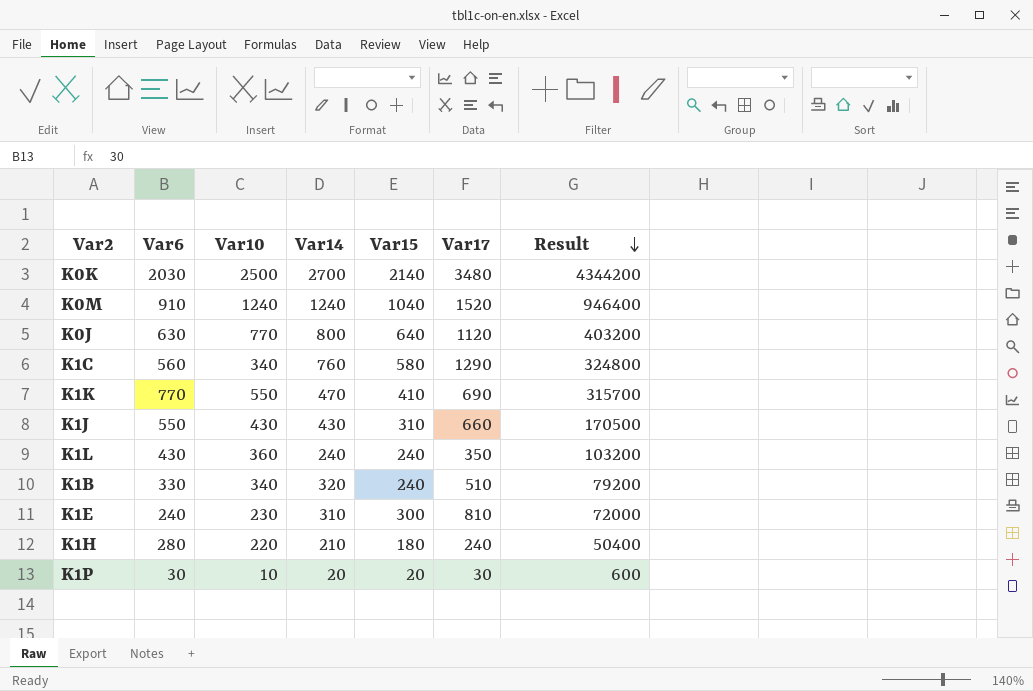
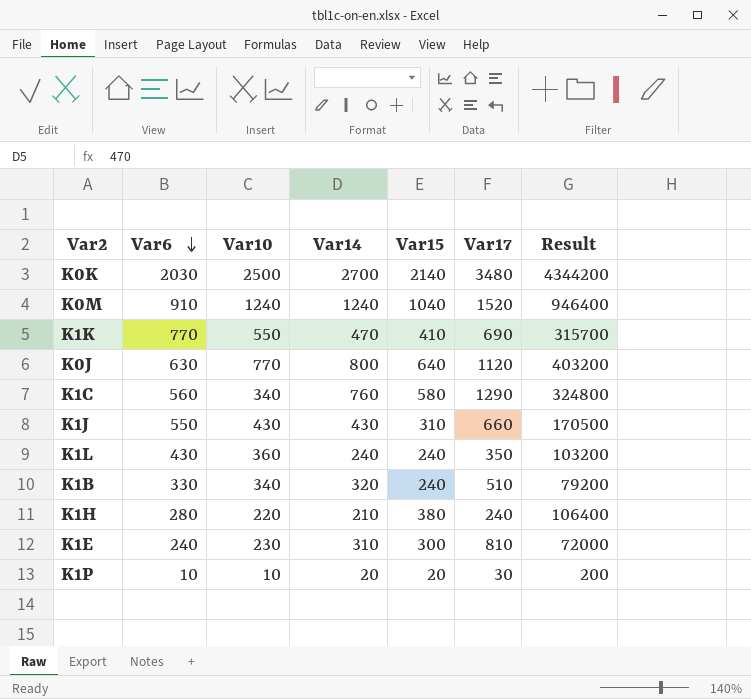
row order: Result descending -> Var6 descending
K1H | Var15: 180 -> 380
K1H | Result: 50400 -> 106400
K1P | Var6: 30 -> 10
K1P | Result: 600 -> 200

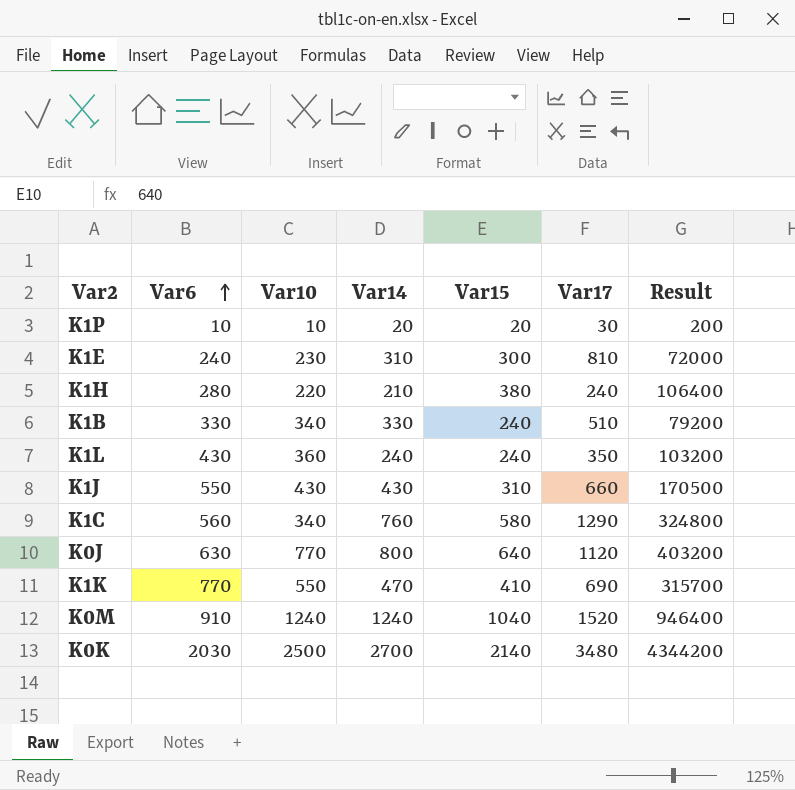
row order: Var6 descending -> Var6 ascending
K1B | Var14: 320 -> 330

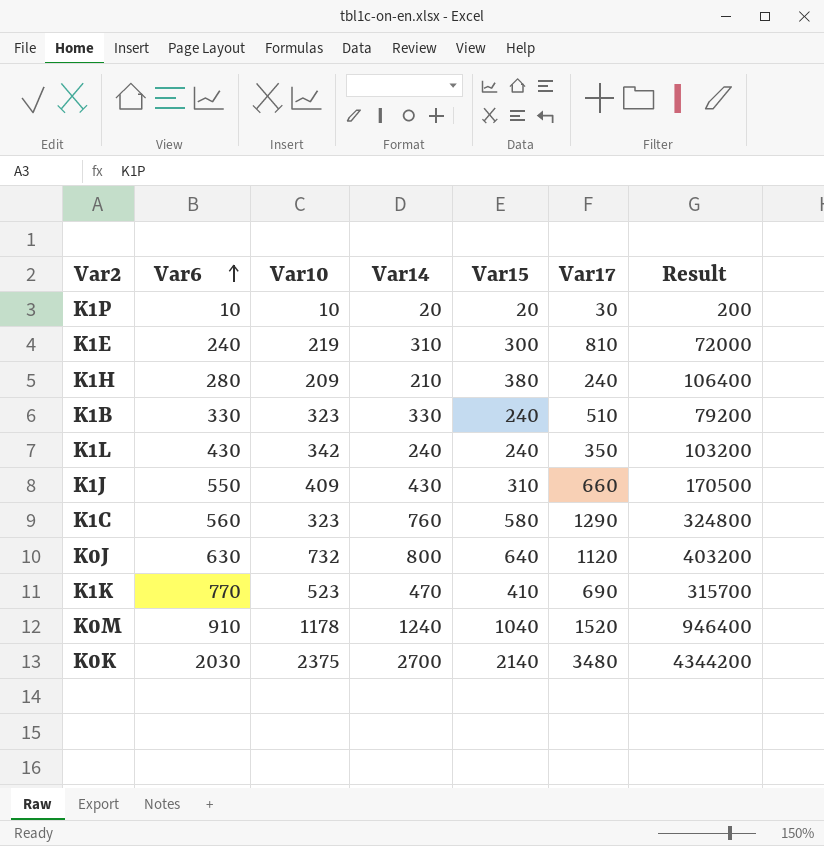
K1E | Var10: 230 -> 219
K1H | Var10: 220 -> 209
K1B | Var10: 340 -> 323
K1L | Var10: 360 -> 342
K1J | Var10: 430 -> 409
K1C | Var10: 340 -> 323
K0J | Var10: 770 -> 732
K1K | Var10: 550 -> 523
K0M | Var10: 1240 -> 1178
K0K | Var10: 2500 -> 2375

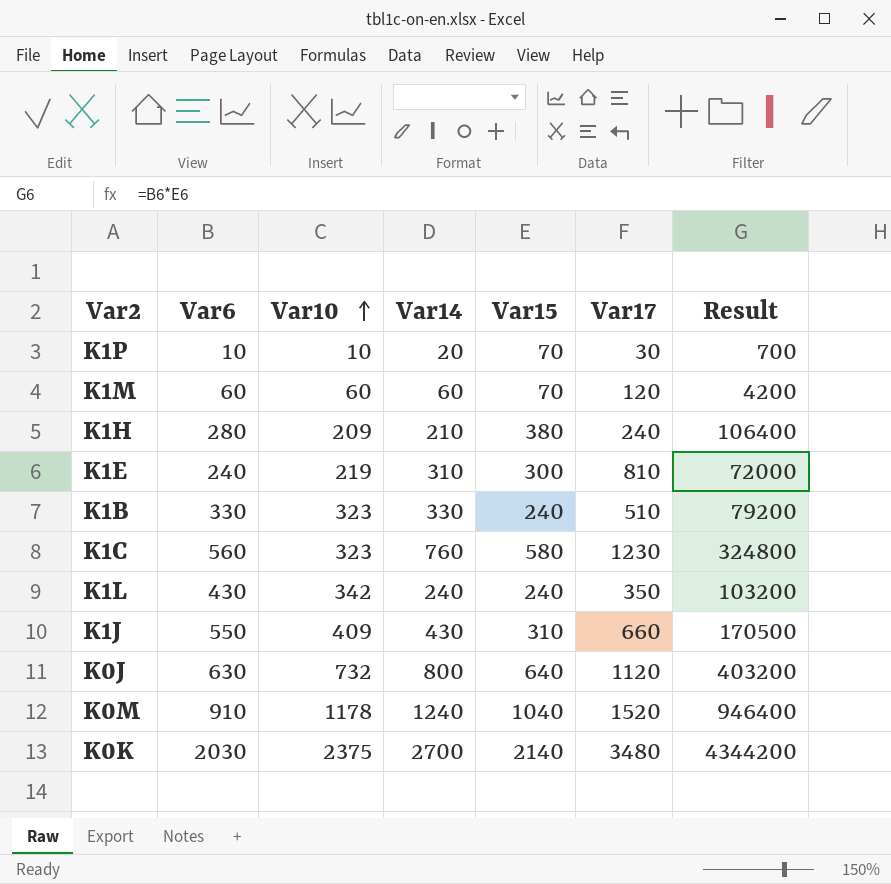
row order: Var6 ascending -> Var10 ascending
row K1K: 770 | 523 | 470 | 410 | 690 | 315700 -> none
K1P | Var15: 20 -> 70
K1P | Result: 200 -> 700
row K1M: none -> 60 | 60 | 60 | 70 | 120 | 4200
K1C | Var17: 1290 -> 1230

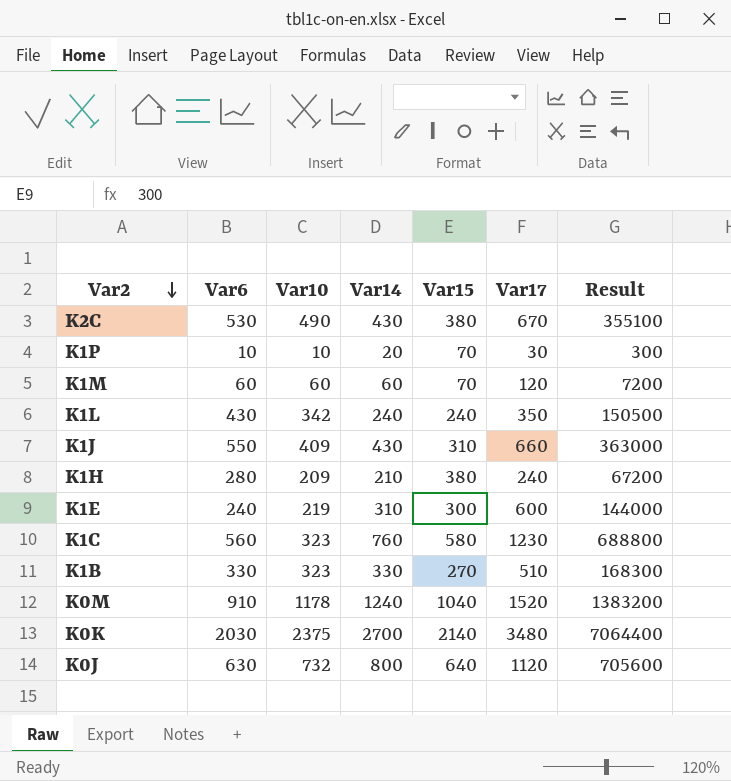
row order: Var10 ascending -> Var2 descending
column Result | formula: [Var6] * [Var15] -> [Var6] * [Var17]
row K2C: none -> 530 | 490 | 430 | 380 | 670 | 355100
K1E | Var17: 810 -> 600
K1B | Var15: 240 -> 270

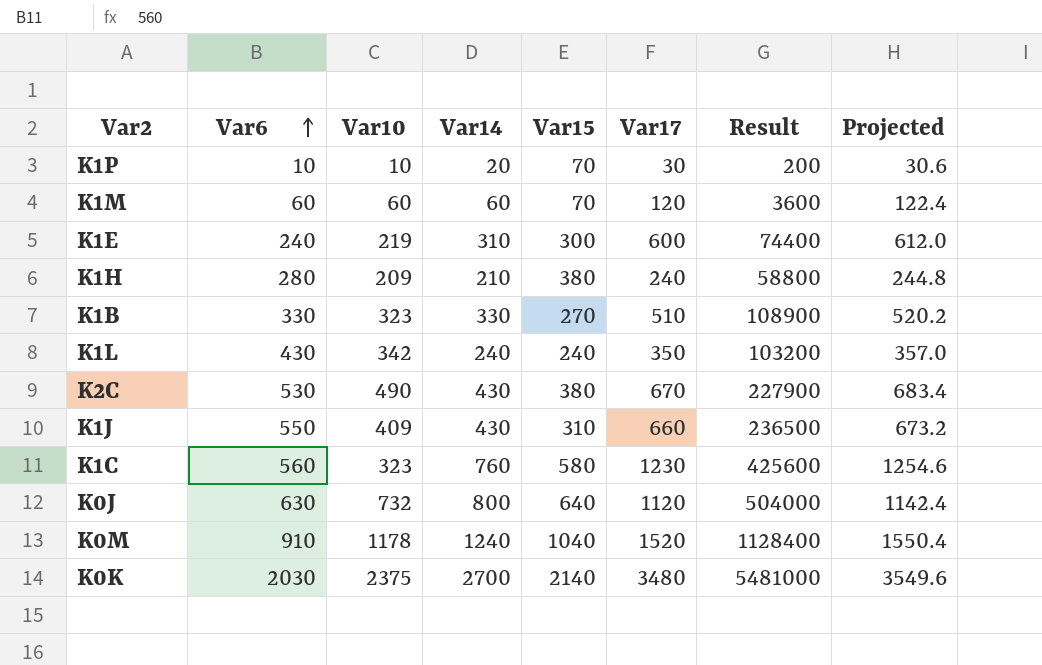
row order: Var2 descending -> Var6 ascending
column Result | formula: [Var6] * [Var17] -> [Var6] * [Var14]
column Projected | formula: none -> [Var17] * 1.02

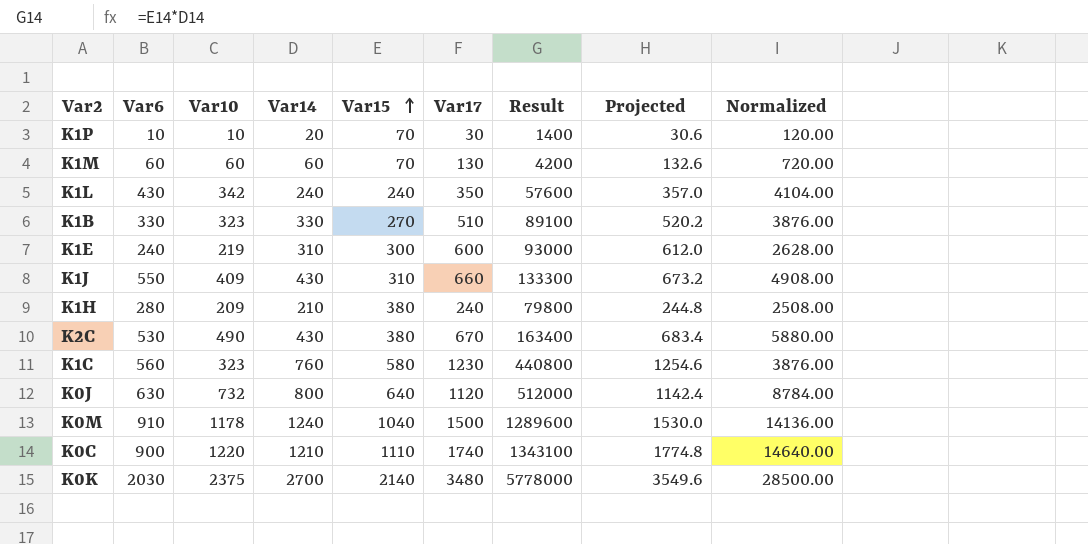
row order: Var6 ascending -> Var15 ascending
column Result | formula: [Var6] * [Var14] -> [Var14] * [Var15]
column Normalized | formula: none -> [Var10] * 12
K1M | Var17: 120 -> 130
K1M | Projected: 122.4 -> 132.6
K0M | Var17: 1520 -> 1500
K0M | Projected: 1550.4 -> 1530.0
row K0C: none -> 900 | 1220 | 1210 | 1110 | 1740 | 1343100 | 1774.8 | 14640.00

